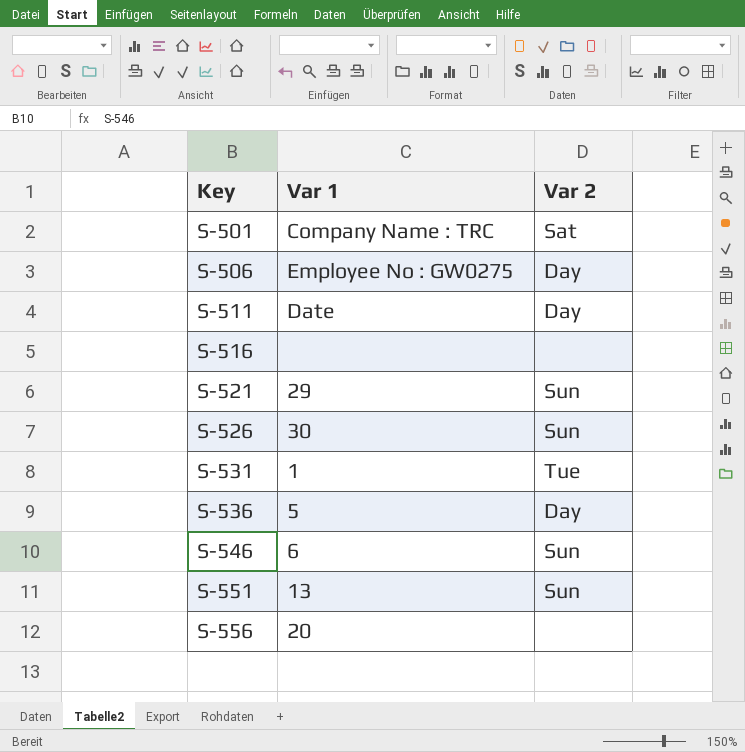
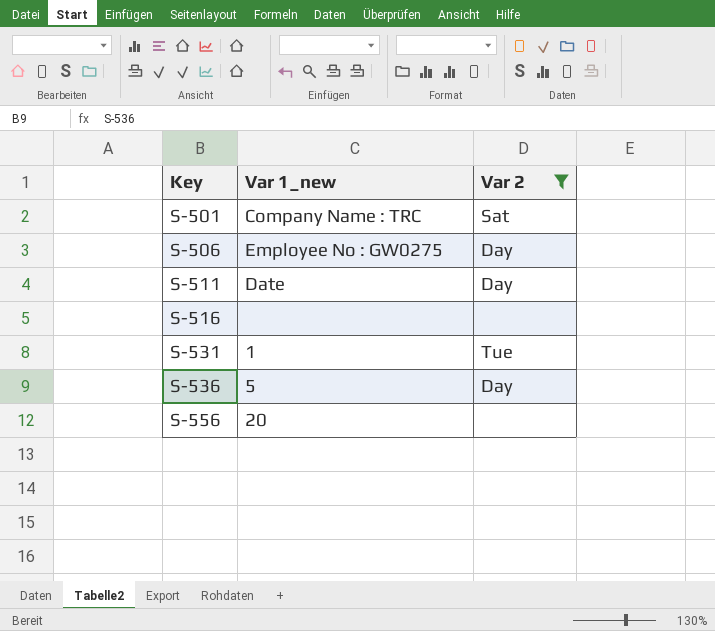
filter: none -> Var 2 != Sun
column name: Var 1 -> Var 1_new

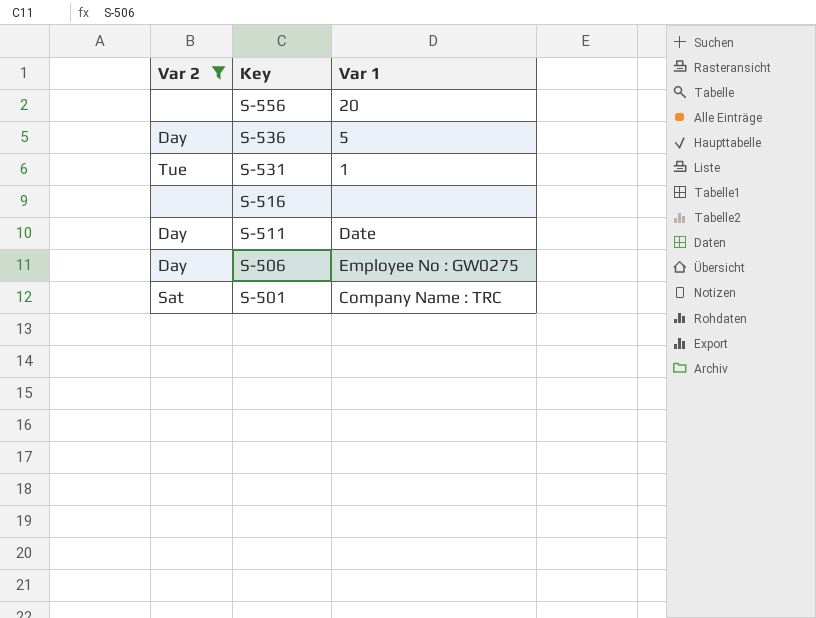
row order: Key ascending -> Key descending
column Var 2 | position: 3 -> 1
column name: Var 1_new -> Var 1

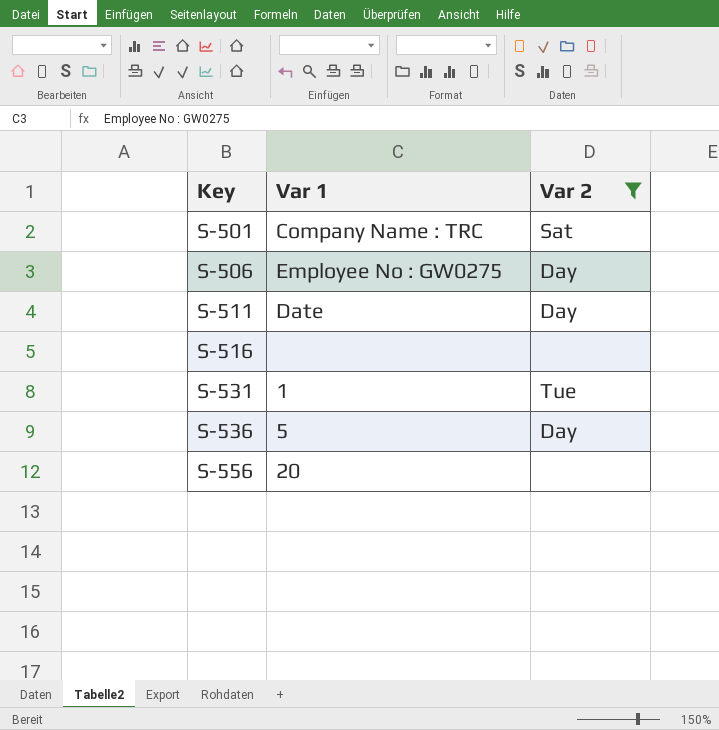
row order: Key descending -> Key ascending
column Var 2 | position: 1 -> 3

